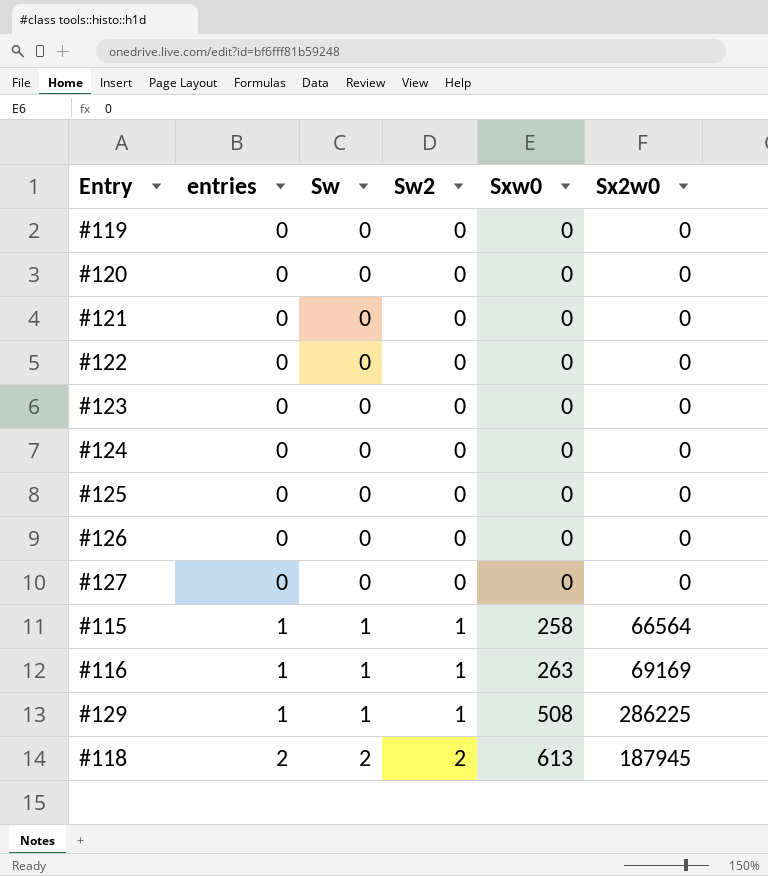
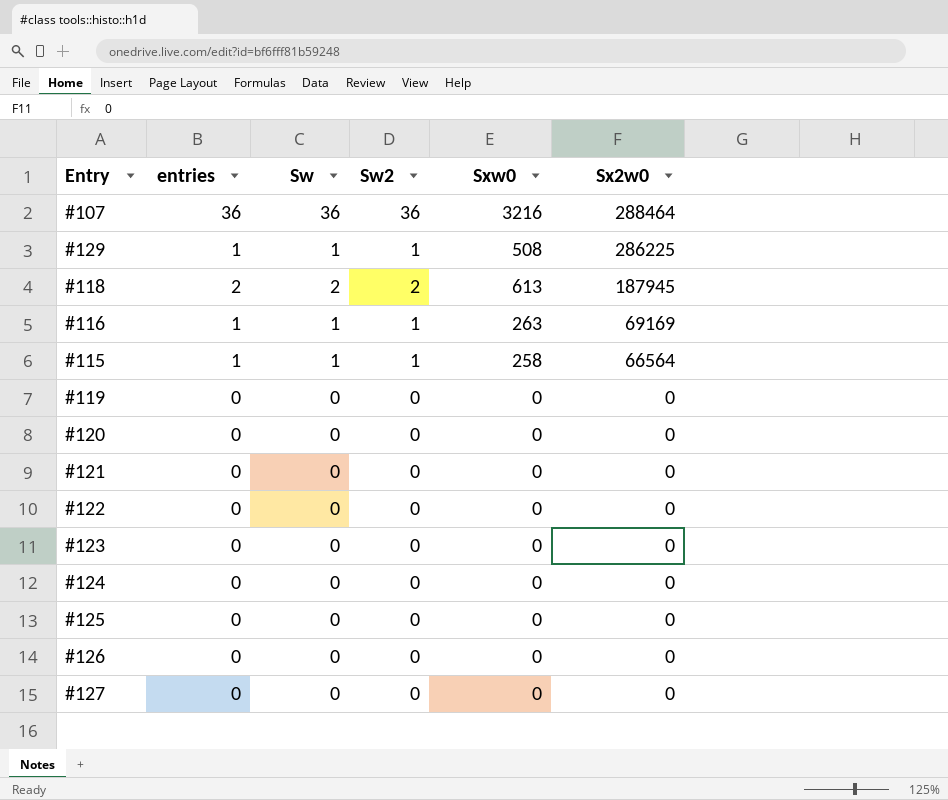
row order: entries ascending -> Sx2w0 descending
row #107: none -> 36 | 36 | 36 | 3216 | 288464

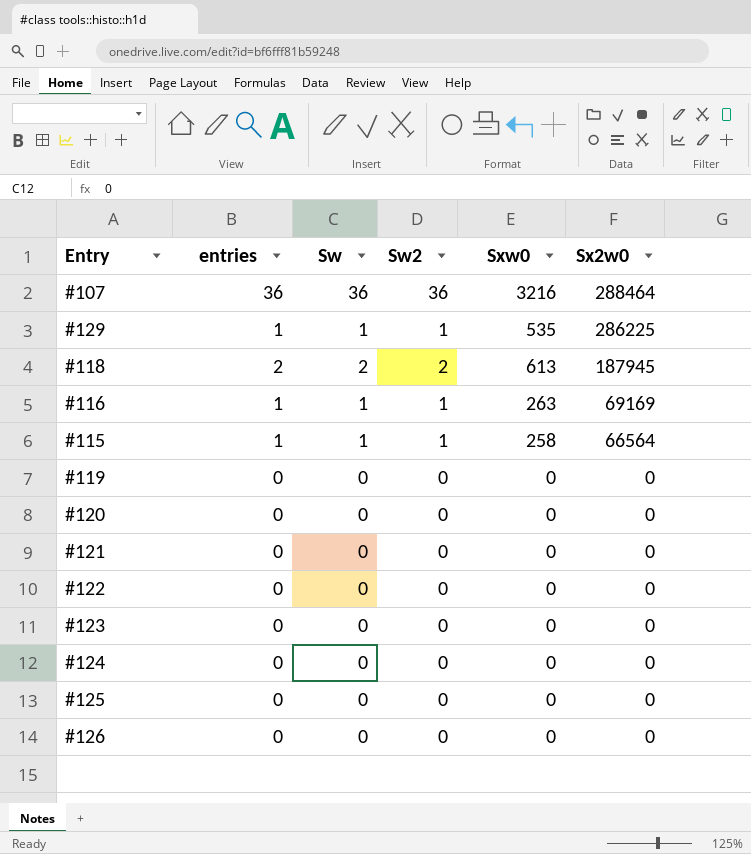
row #127: 0 | 0 | 0 | 0 | 0 -> none
#129 | Sxw0: 508 -> 535

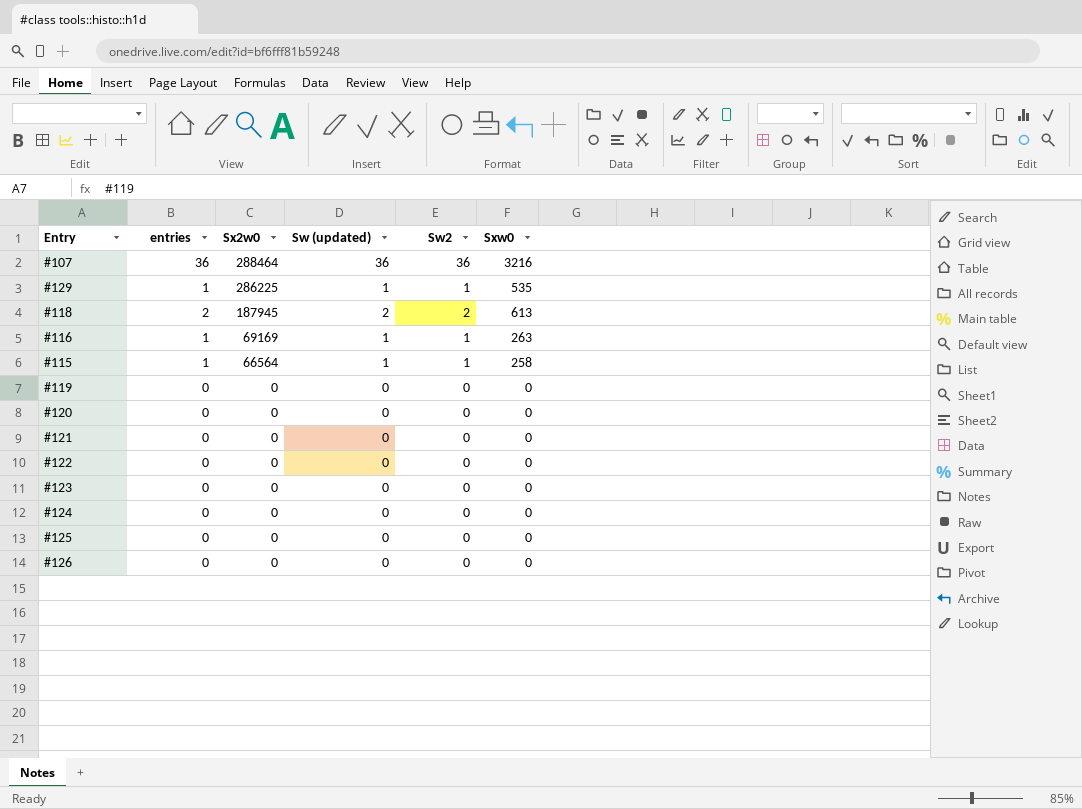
column Sx2w0 | position: 6 -> 3
column name: Sw -> Sw (updated)

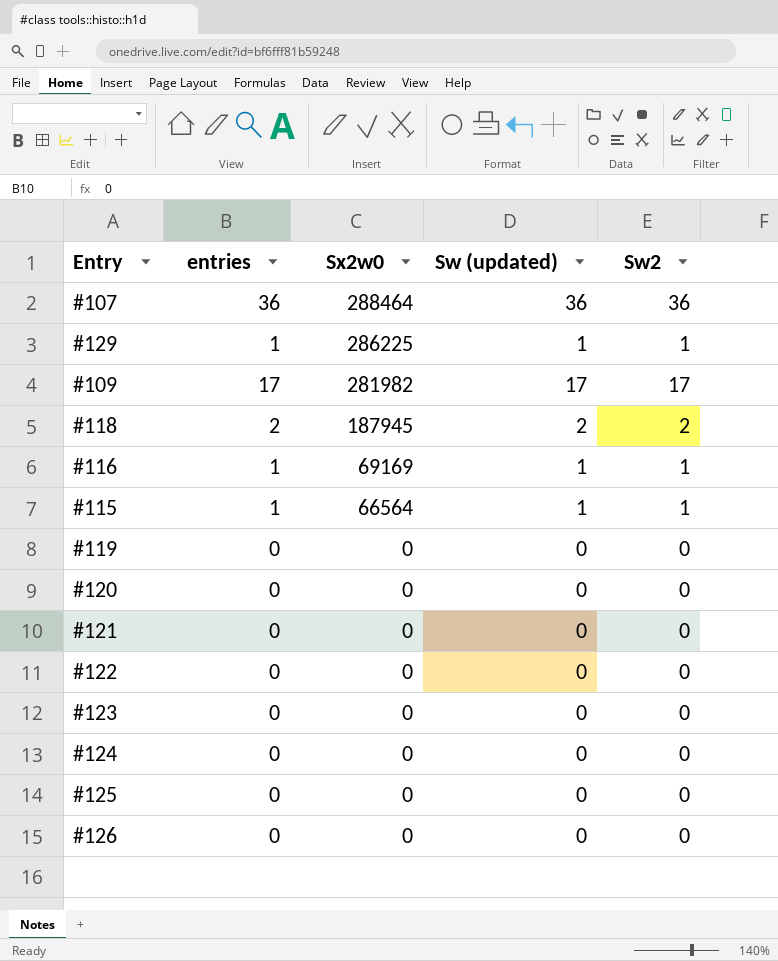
column Sxw0 | position: 6 -> none
row #109: none -> 17 | 281982 | 17 | 17

